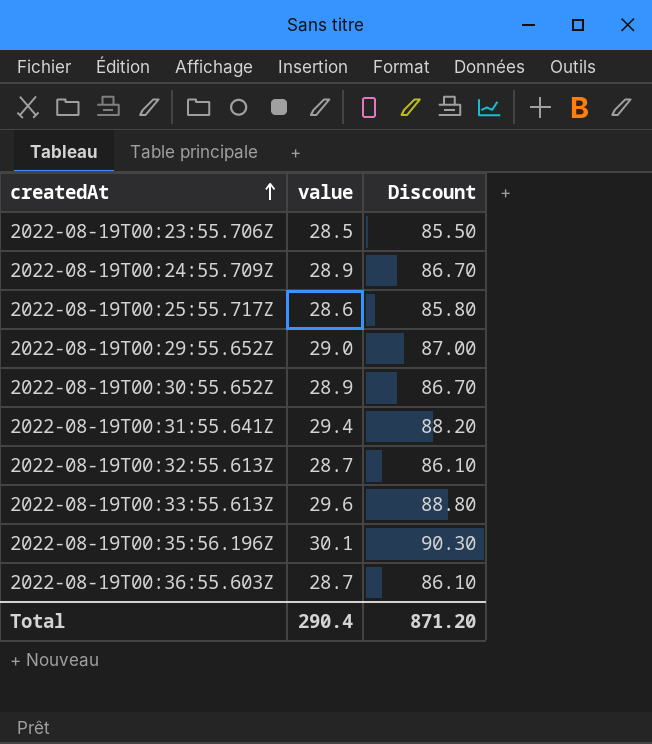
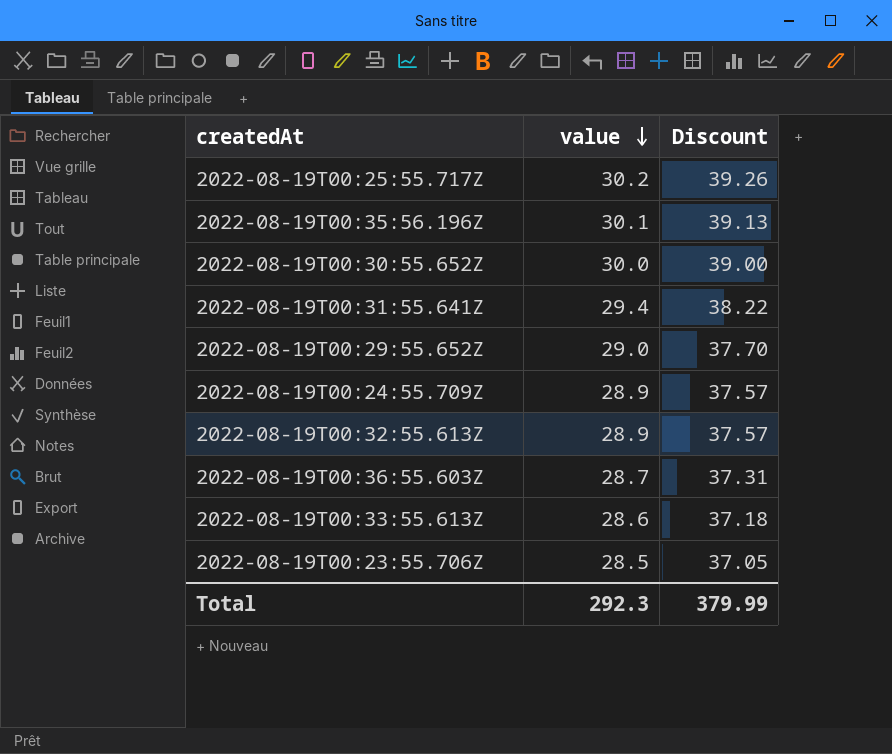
row order: createdAt ascending -> value descending
column Discount | formula: [value] * 3 -> [value] * 1.3
2022-08-19T00:25:55.717Z | value: 28.6 -> 30.2
2022-08-19T00:30:55.652Z | value: 28.9 -> 30.0
2022-08-19T00:32:55.613Z | value: 28.7 -> 28.9
2022-08-19T00:33:55.613Z | value: 29.6 -> 28.6
Total | value: 290.4 -> 292.3
Total | Discount: 871.20 -> 379.99

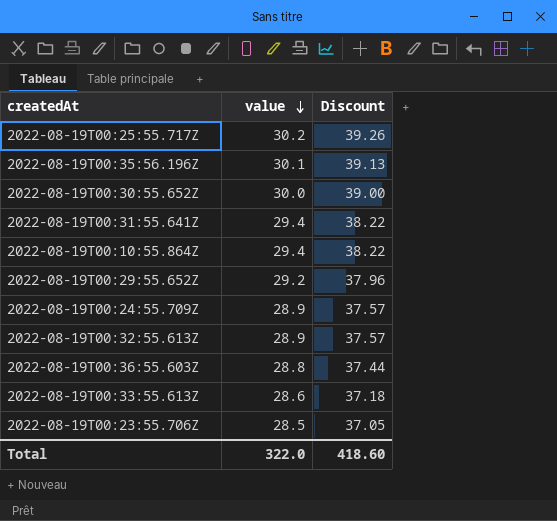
row 2022-08-19T00:10:55.864Z: none -> 29.4 | 38.22
2022-08-19T00:29:55.652Z | value: 29.0 -> 29.2
2022-08-19T00:29:55.652Z | Discount: 37.70 -> 37.96
2022-08-19T00:36:55.603Z | value: 28.7 -> 28.8
2022-08-19T00:36:55.603Z | Discount: 37.31 -> 37.44
Total | value: 292.3 -> 322.0
Total | Discount: 379.99 -> 418.60

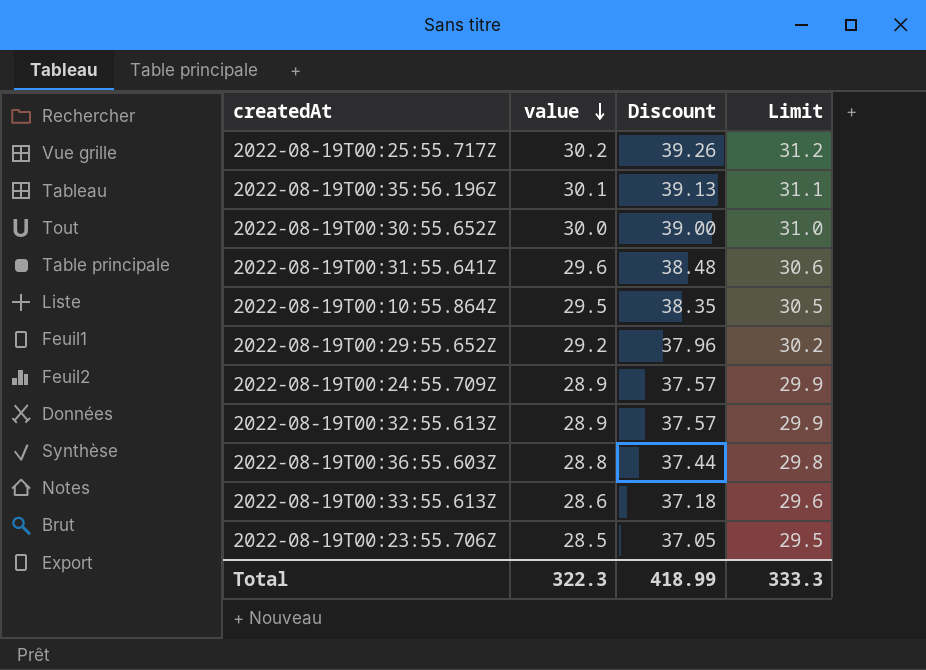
column Limit | formula: none -> [value] + 1
2022-08-19T00:31:55.641Z | value: 29.4 -> 29.6
2022-08-19T00:31:55.641Z | Discount: 38.22 -> 38.48
2022-08-19T00:10:55.864Z | value: 29.4 -> 29.5
2022-08-19T00:10:55.864Z | Discount: 38.22 -> 38.35
Total | value: 322.0 -> 322.3
Total | Discount: 418.60 -> 418.99

